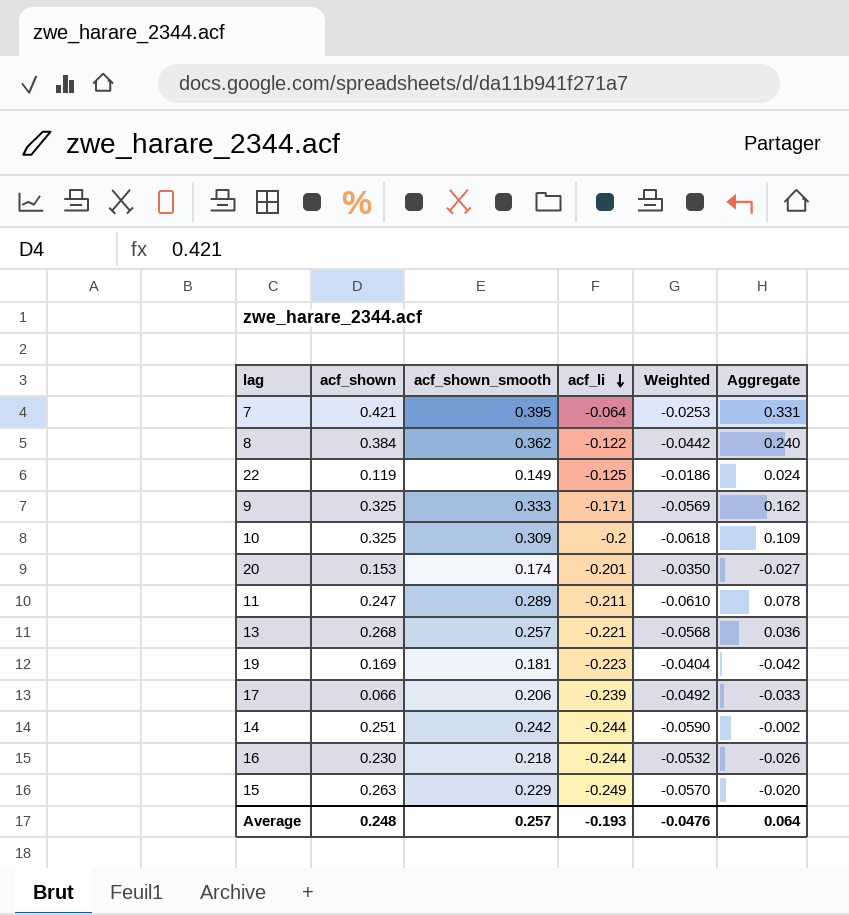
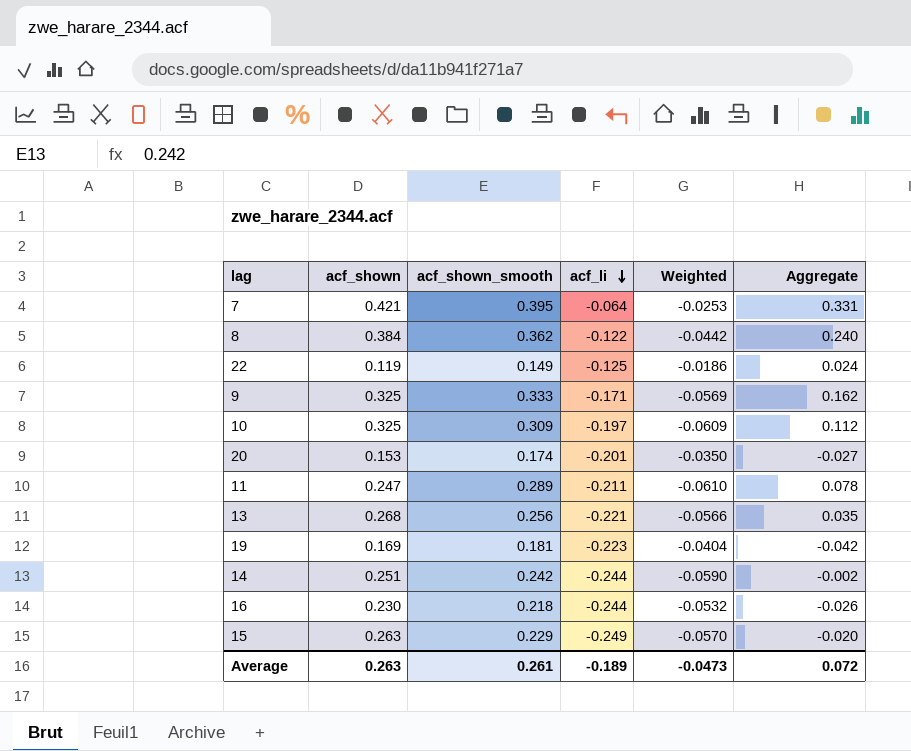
row 17: 0.066 | 0.206 | -0.239 | -0.0492 | -0.033 -> none
10 | acf_li: -0.2 -> -0.197
10 | Weighted: -0.0618 -> -0.0609
10 | Aggregate: 0.109 -> 0.112
13 | acf_shown_smooth: 0.257 -> 0.256
13 | Weighted: -0.0568 -> -0.0566
13 | Aggregate: 0.036 -> 0.035
Average | acf_shown: 0.248 -> 0.263
Average | acf_shown_smooth: 0.257 -> 0.261
Average | acf_li: -0.193 -> -0.189
Average | Weighted: -0.0476 -> -0.0473
Average | Aggregate: 0.064 -> 0.072

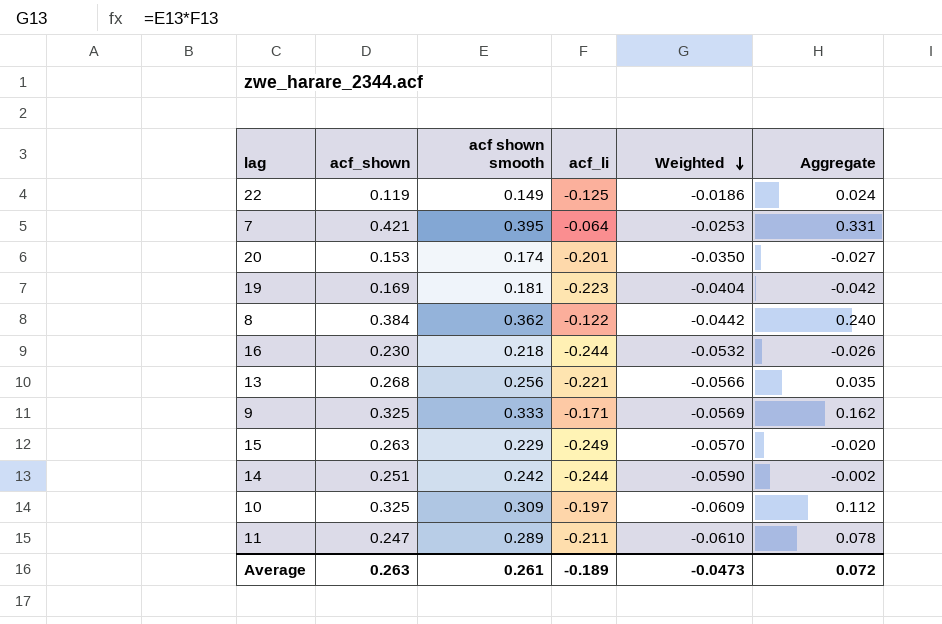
row order: acf_li descending -> Weighted descending
column name: acf_shown_smooth -> acf shown smooth

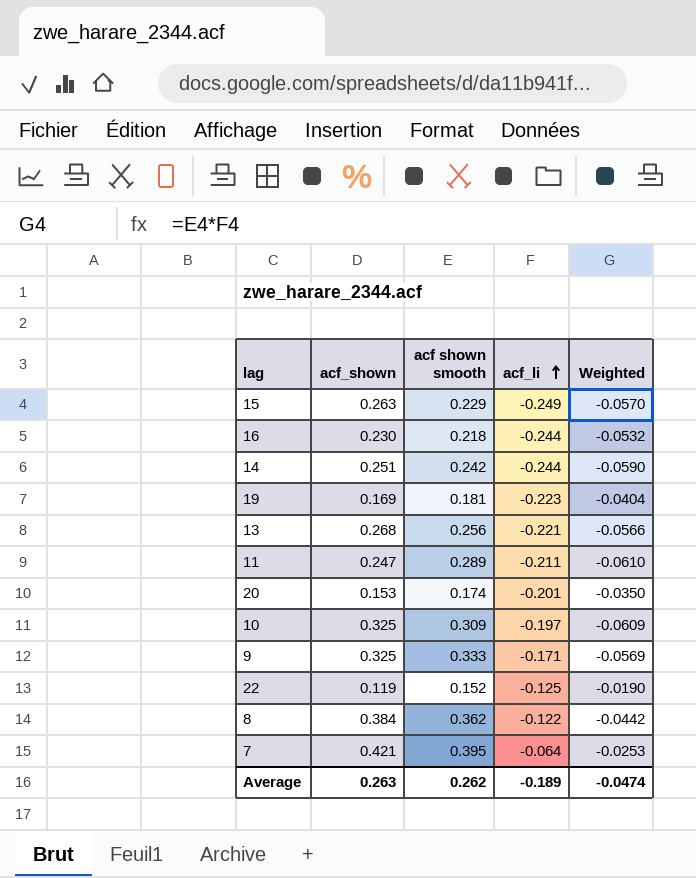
row order: Weighted descending -> acf_li ascending
column Aggregate | formula: [acf shown smooth] + [acf_li] -> none
22 | acf shown smooth: 0.149 -> 0.152
22 | Weighted: -0.0186 -> -0.0190
Average | acf shown smooth: 0.261 -> 0.262
Average | Weighted: -0.0473 -> -0.0474

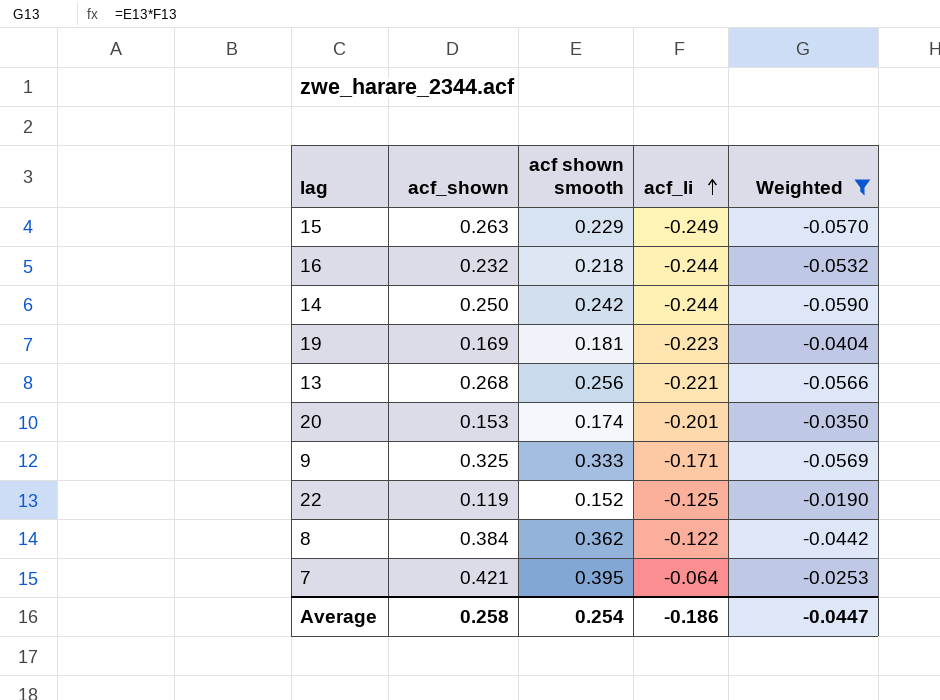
filter: none -> Weighted >= -0.0590
16 | acf_shown: 0.230 -> 0.232
14 | acf_shown: 0.251 -> 0.250
Average | acf_shown: 0.263 -> 0.258
Average | acf shown smooth: 0.262 -> 0.254
Average | acf_li: -0.189 -> -0.186
Average | Weighted: -0.0474 -> -0.0447

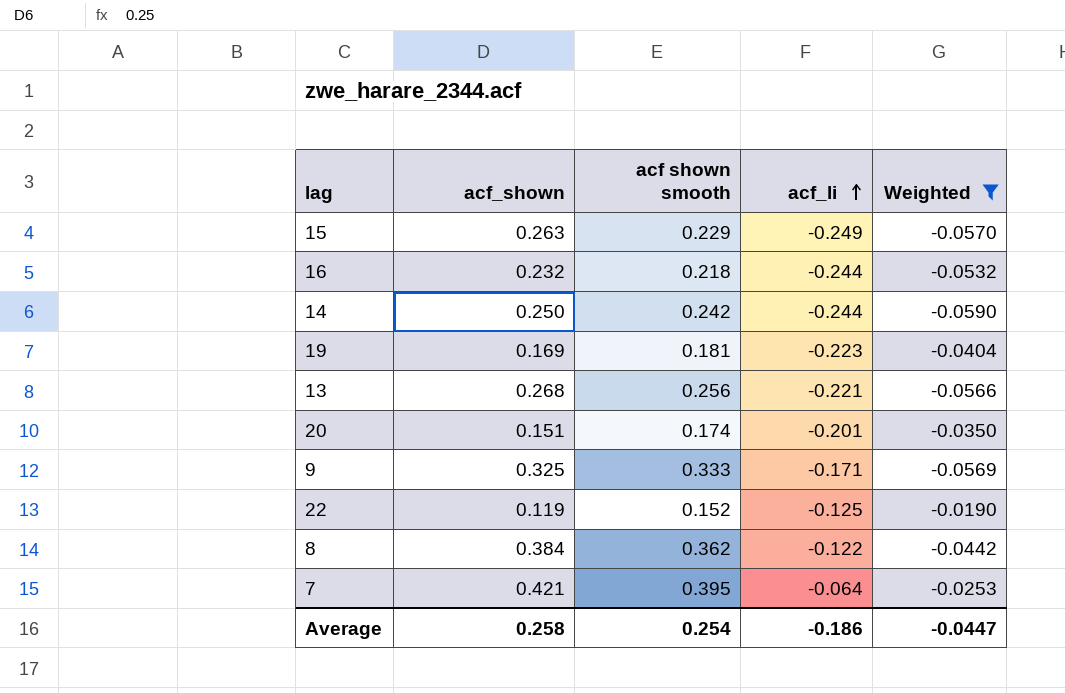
20 | acf_shown: 0.153 -> 0.151

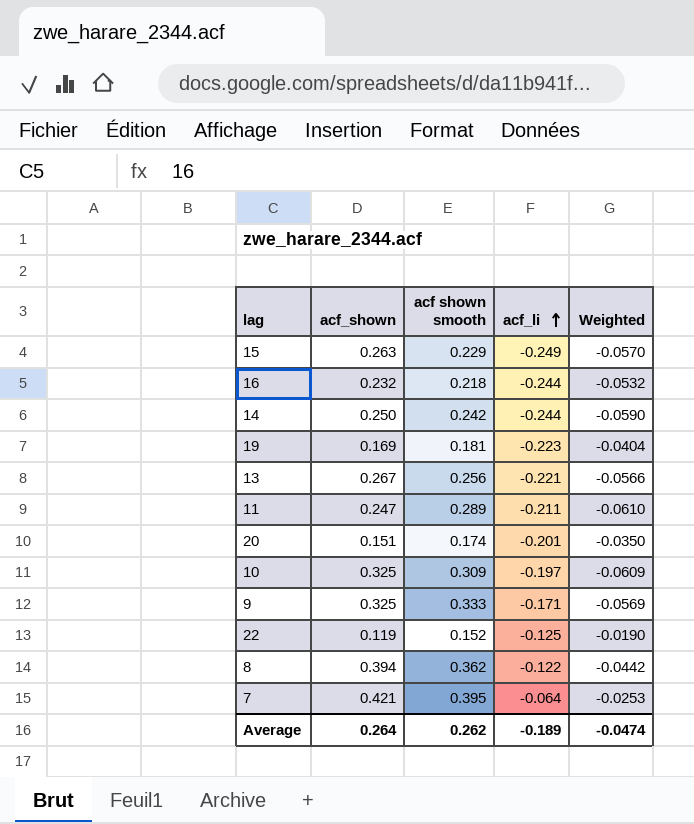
filter: Weighted >= -0.0590 -> none
13 | acf_shown: 0.268 -> 0.267
8 | acf_shown: 0.384 -> 0.394
Average | acf_shown: 0.258 -> 0.264
Average | acf shown smooth: 0.254 -> 0.262
Average | acf_li: -0.186 -> -0.189
Average | Weighted: -0.0447 -> -0.0474

